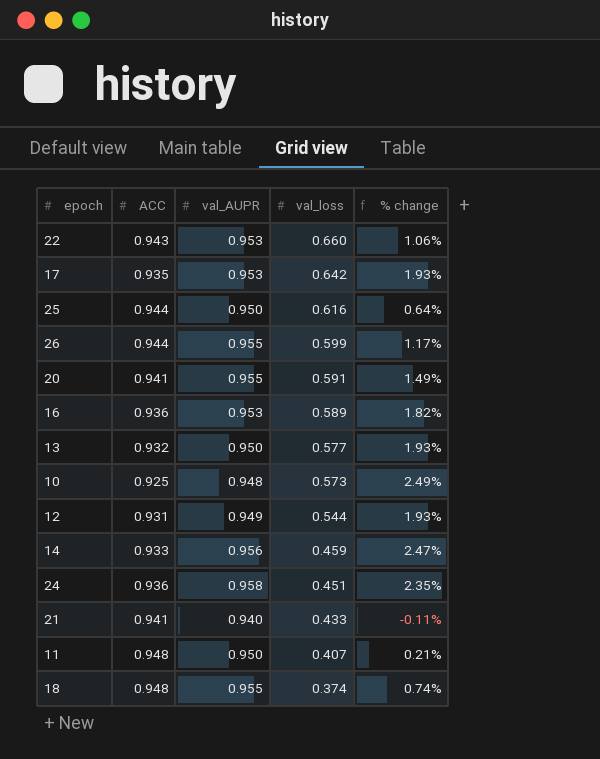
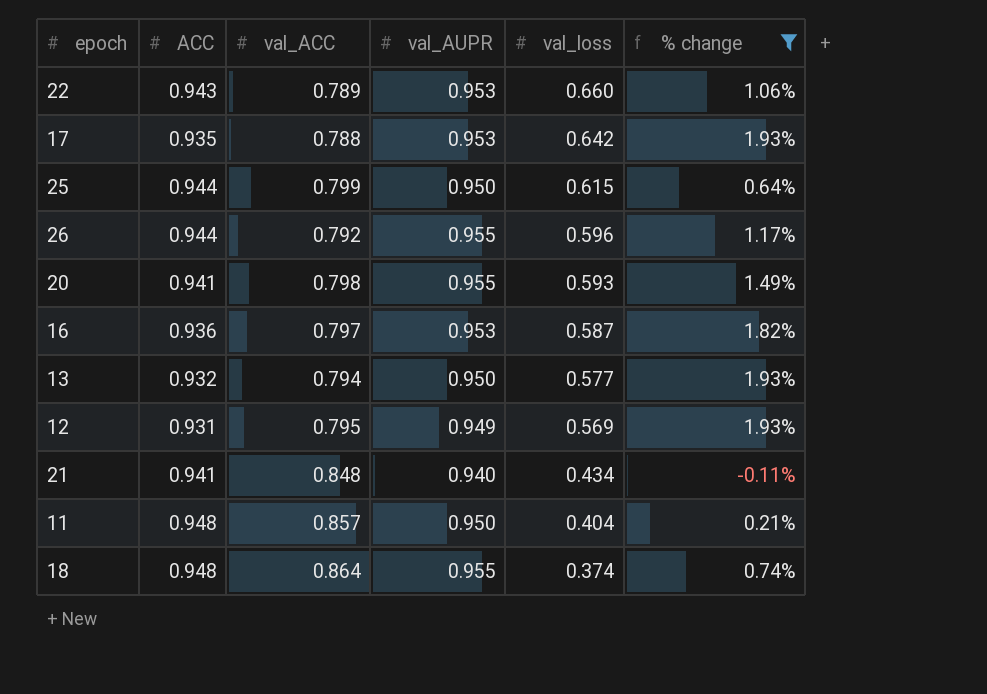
filter: none -> % change <= 1.93%
column val_ACC | position: none -> 3
25 | val_loss: 0.616 -> 0.615
26 | val_loss: 0.599 -> 0.596
20 | val_loss: 0.591 -> 0.593
16 | val_loss: 0.589 -> 0.587
12 | val_loss: 0.544 -> 0.569
21 | val_loss: 0.433 -> 0.434
11 | val_loss: 0.407 -> 0.404

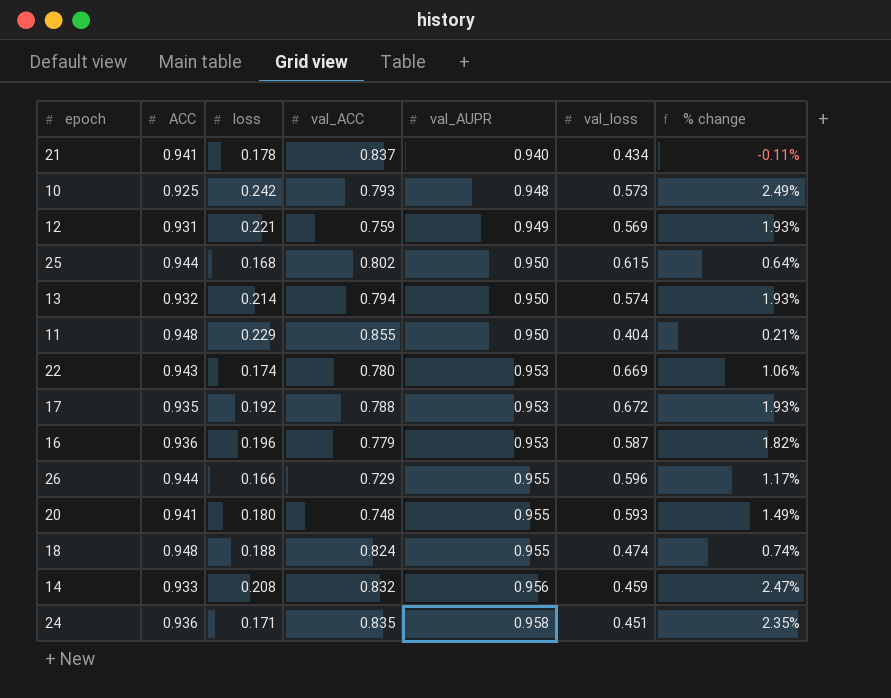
filter: % change <= 1.93% -> none
row order: val_loss descending -> val_AUPR ascending
column loss | position: none -> 3
21 | val_ACC: 0.848 -> 0.837
12 | val_ACC: 0.795 -> 0.759
25 | val_ACC: 0.799 -> 0.802
13 | val_loss: 0.577 -> 0.574
11 | val_ACC: 0.857 -> 0.855
22 | val_ACC: 0.789 -> 0.780
22 | val_loss: 0.660 -> 0.669
17 | val_loss: 0.642 -> 0.672
16 | val_ACC: 0.797 -> 0.779
26 | val_ACC: 0.792 -> 0.729
20 | val_ACC: 0.798 -> 0.748
18 | val_ACC: 0.864 -> 0.824
18 | val_loss: 0.374 -> 0.474

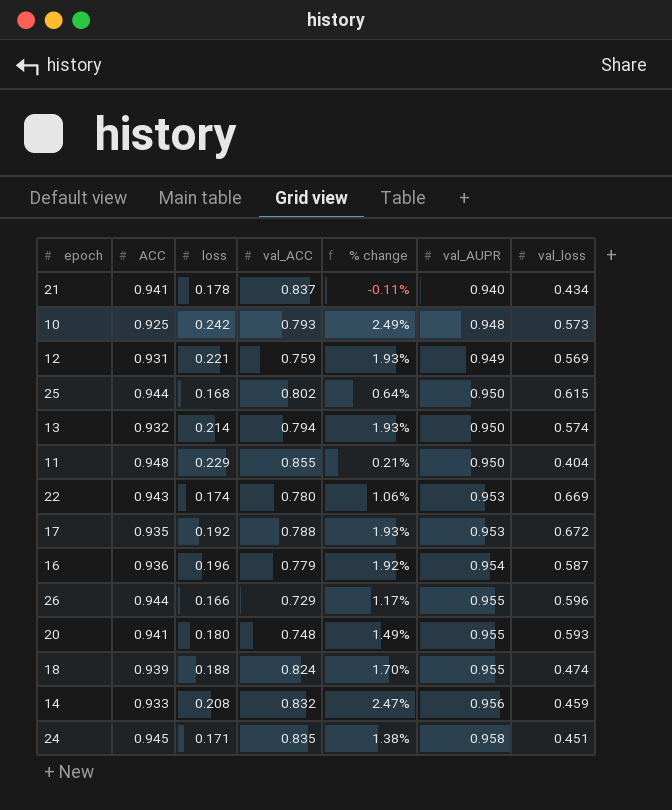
column % change | position: 7 -> 5
16 | % change: 1.82% -> 1.92%
16 | val_AUPR: 0.953 -> 0.954
18 | ACC: 0.948 -> 0.939
18 | % change: 0.74% -> 1.70%
24 | ACC: 0.936 -> 0.945
24 | % change: 2.35% -> 1.38%

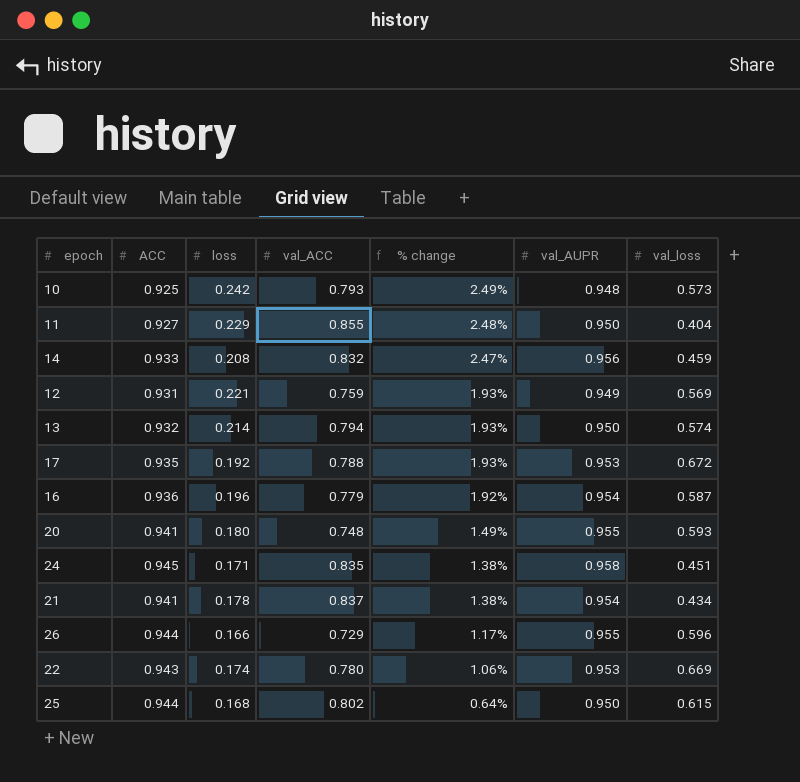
row order: val_AUPR ascending -> % change descending
row 18: 0.939 | 0.188 | 0.824 | 1.70% | 0.955 | 0.474 -> none
11 | ACC: 0.948 -> 0.927
11 | % change: 0.21% -> 2.48%
21 | % change: -0.11% -> 1.38%
21 | val_AUPR: 0.940 -> 0.954

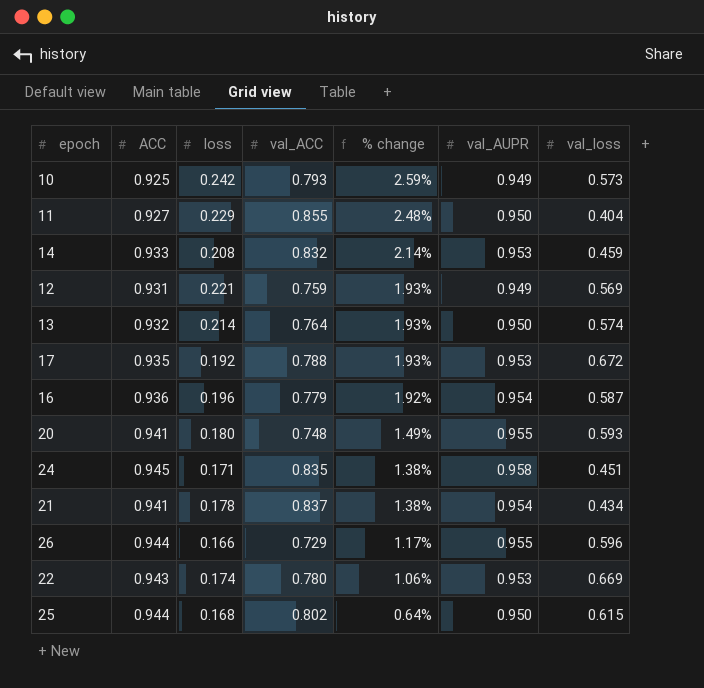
10 | % change: 2.49% -> 2.59%
10 | val_AUPR: 0.948 -> 0.949
14 | % change: 2.47% -> 2.14%
14 | val_AUPR: 0.956 -> 0.953
13 | val_ACC: 0.794 -> 0.764

